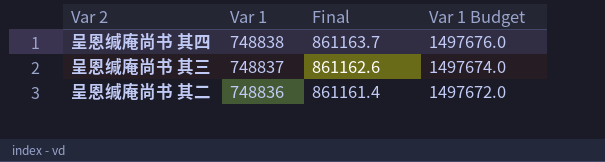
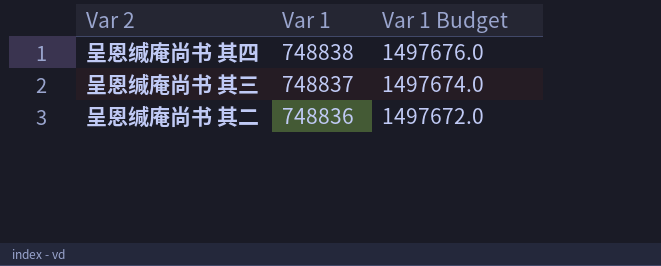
column Final | formula: [Var 1] * 1.15 -> none

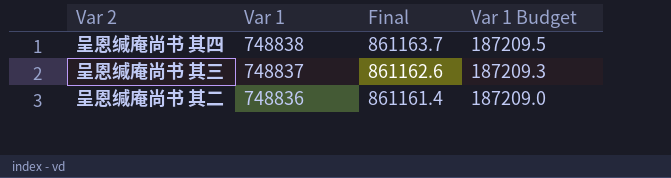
column Final | formula: none -> [Var 1] * 1.15
column Var 1 Budget | formula: [Var 1] * 2 -> [Var 1] * 0.25

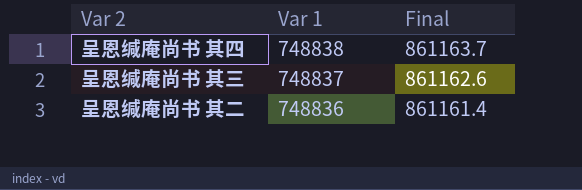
column Var 1 Budget | formula: [Var 1] * 0.25 -> none

